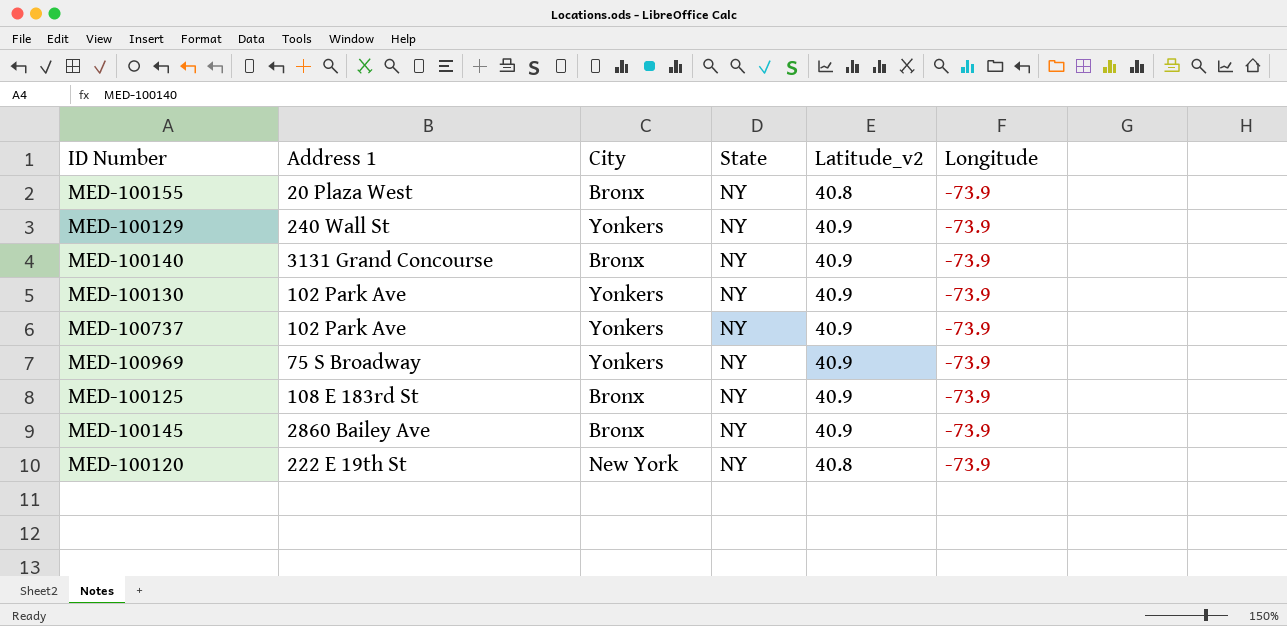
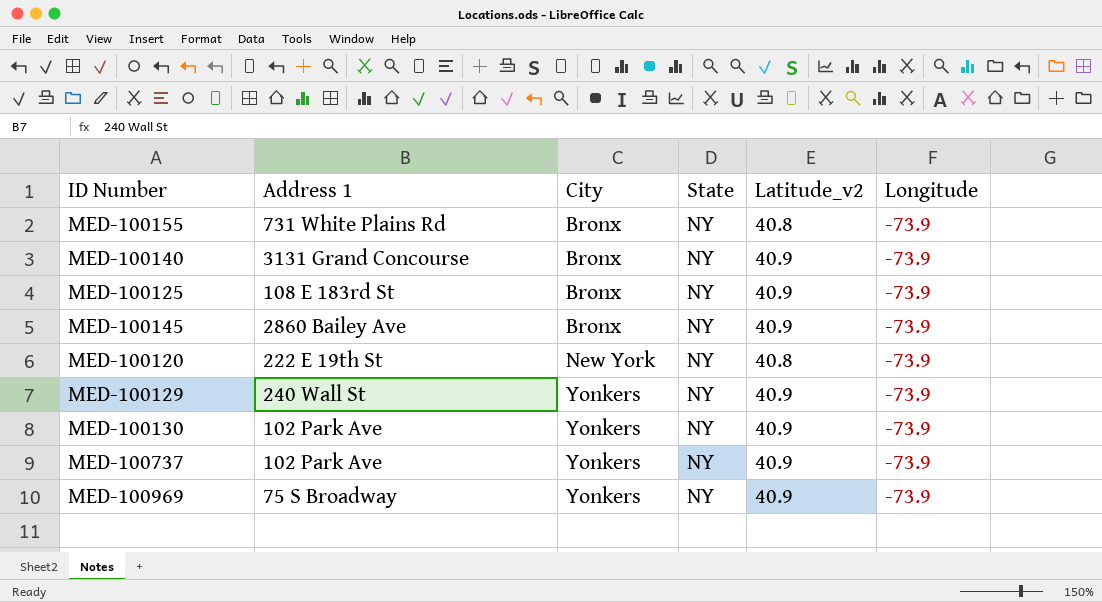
row order: none -> City ascending
MED-100155 | Address 1: 20 Plaza West -> 731 White Plains Rd

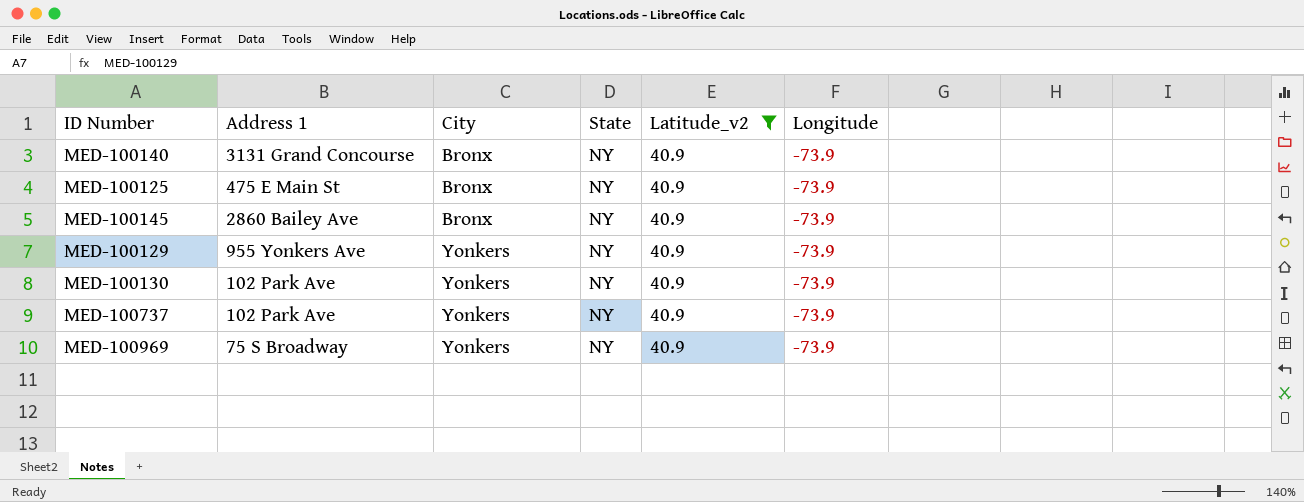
filter: none -> Latitude_v2 = 40.9
MED-100125 | Address 1: 108 E 183rd St -> 475 E Main St
MED-100129 | Address 1: 240 Wall St -> 955 Yonkers Ave

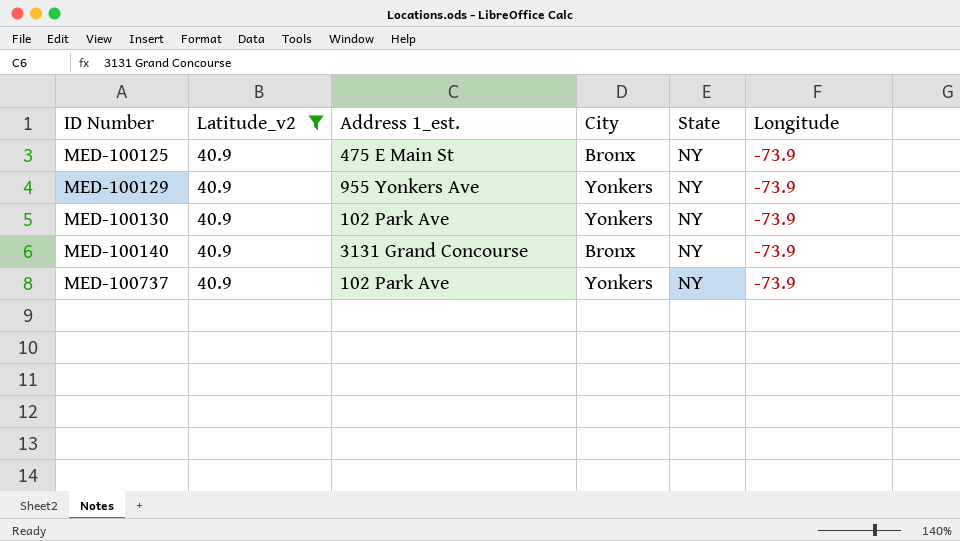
row order: City ascending -> ID Number ascending
column Latitude_v2 | position: 5 -> 2
column name: Address 1 -> Address 1_est.
row MED-100145: 2860 Bailey Ave | Bronx | NY | 40.9 | -73.9 -> none
row MED-100969: 75 S Broadway | Yonkers | NY | 40.9 | -73.9 -> none

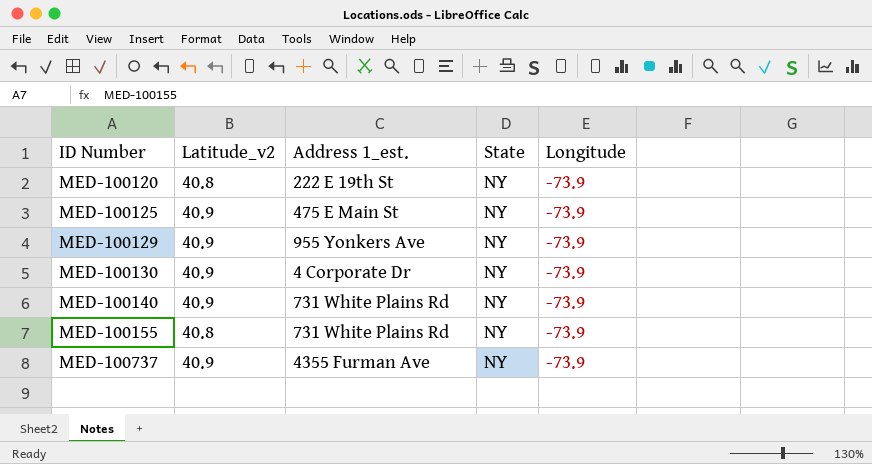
filter: Latitude_v2 = 40.9 -> none
column City | position: 4 -> none
MED-100130 | Address 1_est.: 102 Park Ave -> 4 Corporate Dr
MED-100140 | Address 1_est.: 3131 Grand Concourse -> 731 White Plains Rd
MED-100737 | Address 1_est.: 102 Park Ave -> 4355 Furman Ave

